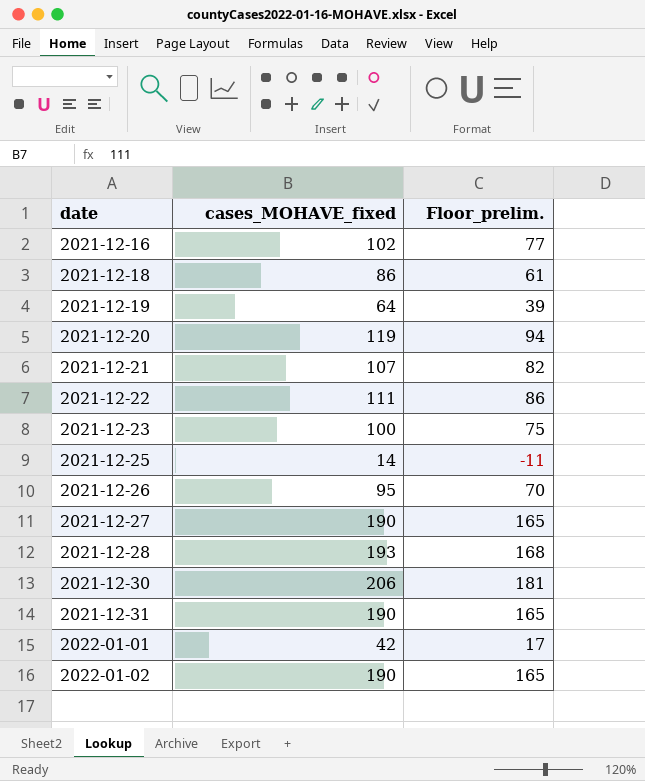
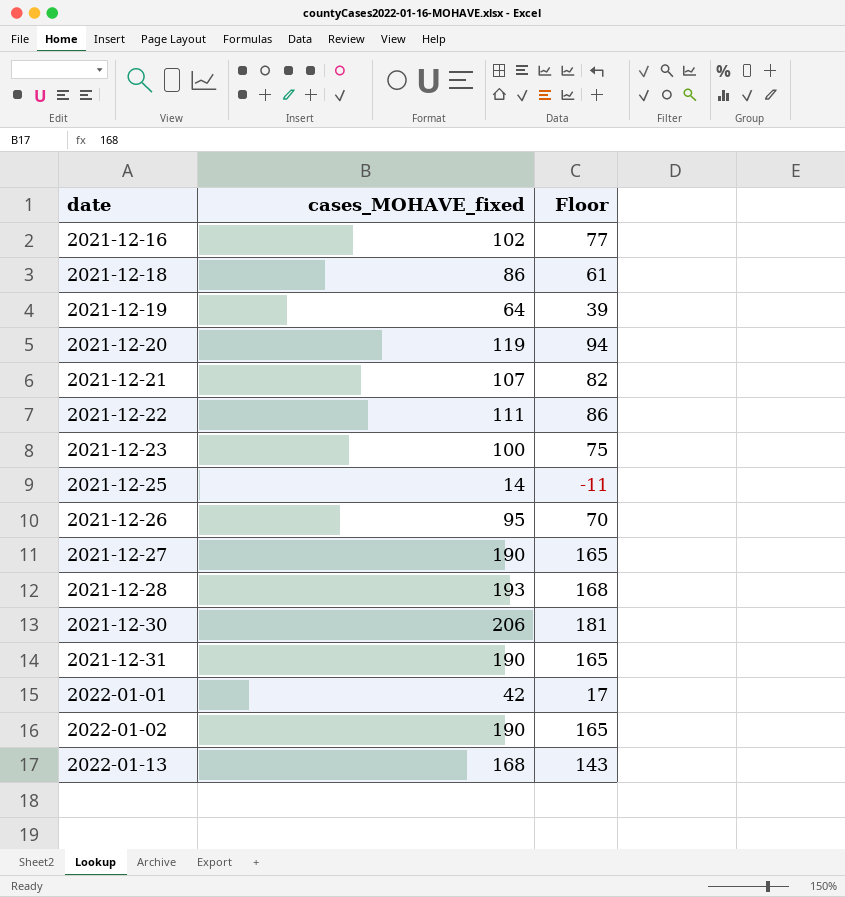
column name: Floor_prelim. -> Floor
row 2022-01-13: none -> 168 | 143

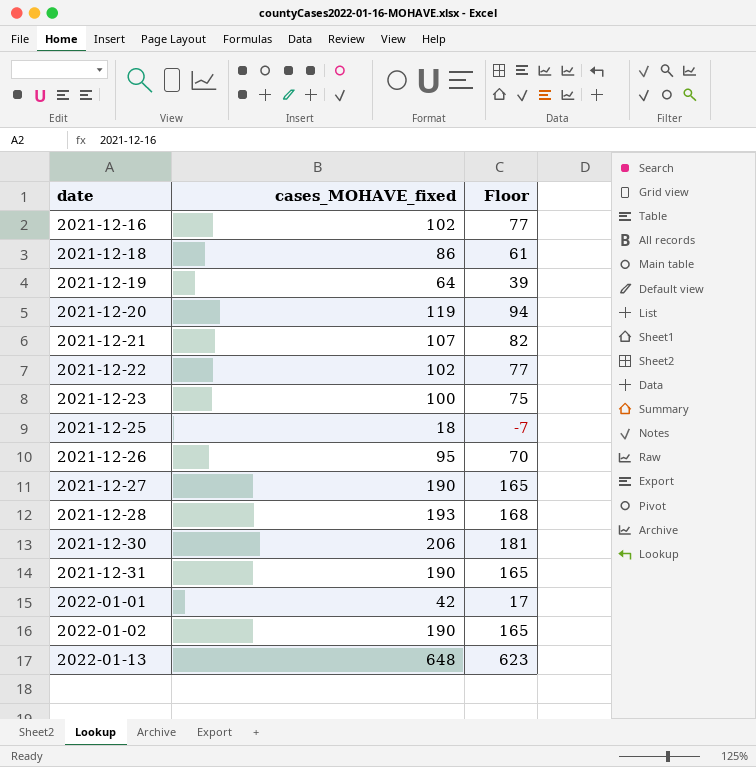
2021-12-22 | cases_MOHAVE_fixed: 111 -> 102
2021-12-22 | Floor: 86 -> 77
2021-12-25 | cases_MOHAVE_fixed: 14 -> 18
2021-12-25 | Floor: -11 -> -7
2022-01-13 | cases_MOHAVE_fixed: 168 -> 648
2022-01-13 | Floor: 143 -> 623

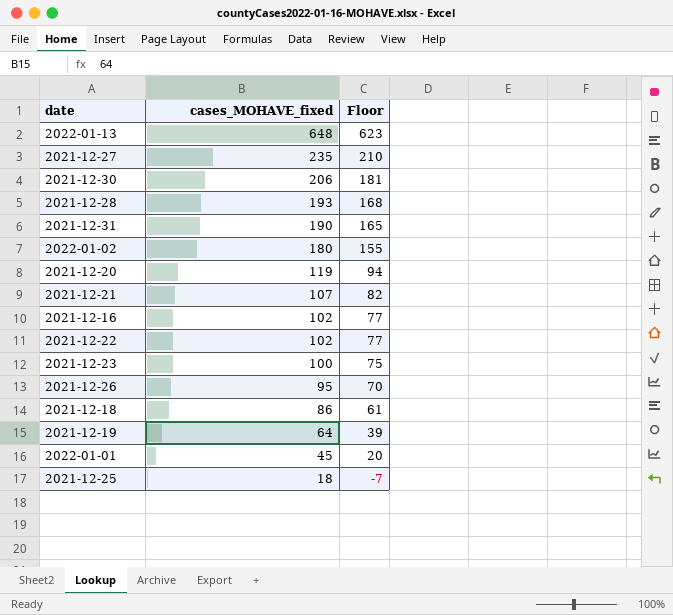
row order: date ascending -> cases_MOHAVE_fixed descending
2021-12-27 | cases_MOHAVE_fixed: 190 -> 235
2021-12-27 | Floor: 165 -> 210
2022-01-02 | cases_MOHAVE_fixed: 190 -> 180
2022-01-02 | Floor: 165 -> 155
2022-01-01 | cases_MOHAVE_fixed: 42 -> 45
2022-01-01 | Floor: 17 -> 20

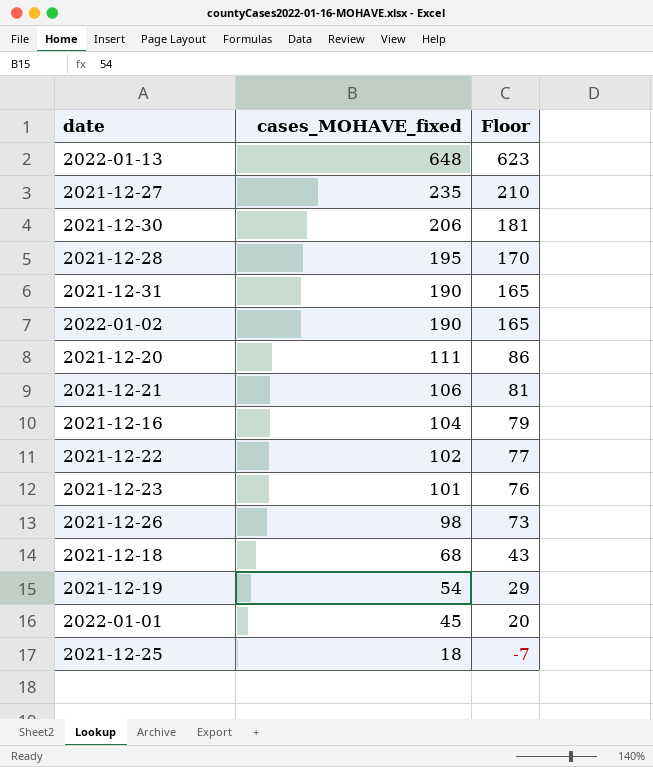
2021-12-28 | cases_MOHAVE_fixed: 193 -> 195
2021-12-28 | Floor: 168 -> 170
2022-01-02 | cases_MOHAVE_fixed: 180 -> 190
2022-01-02 | Floor: 155 -> 165
2021-12-20 | cases_MOHAVE_fixed: 119 -> 111
2021-12-20 | Floor: 94 -> 86
2021-12-21 | cases_MOHAVE_fixed: 107 -> 106
2021-12-21 | Floor: 82 -> 81
2021-12-16 | cases_MOHAVE_fixed: 102 -> 104
2021-12-16 | Floor: 77 -> 79
2021-12-23 | cases_MOHAVE_fixed: 100 -> 101
2021-12-23 | Floor: 75 -> 76
2021-12-26 | cases_MOHAVE_fixed: 95 -> 98
2021-12-26 | Floor: 70 -> 73
2021-12-18 | cases_MOHAVE_fixed: 86 -> 68
2021-12-18 | Floor: 61 -> 43
2021-12-19 | cases_MOHAVE_fixed: 64 -> 54
2021-12-19 | Floor: 39 -> 29

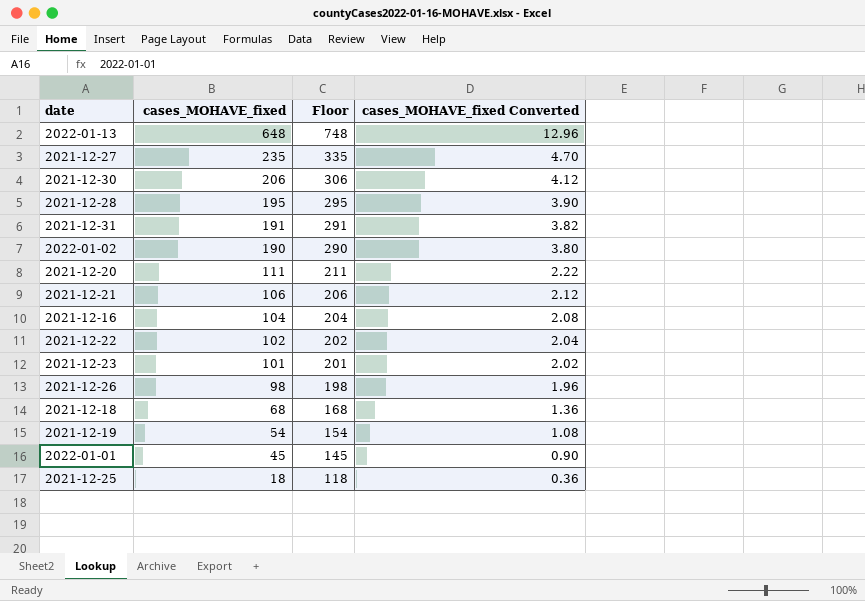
column Floor | formula: [cases_MOHAVE_fixed] - 25 -> [cases_MOHAVE_fixed] + 100
column cases_MOHAVE_fixed Converted | formula: none -> [cases_MOHAVE_fixed] * 0.02
2021-12-31 | cases_MOHAVE_fixed: 190 -> 191

